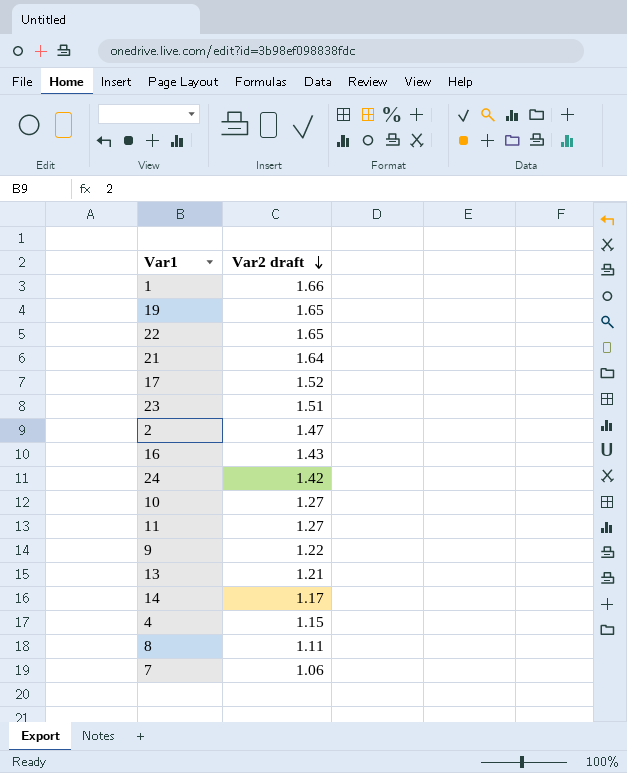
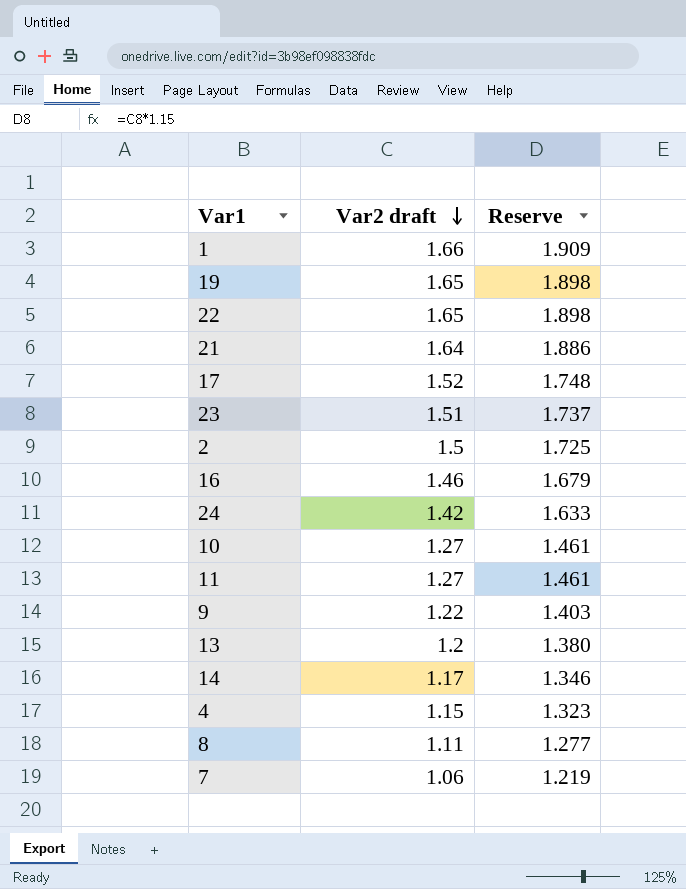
column Reserve | formula: none -> [Var2 draft] * 1.15
2 | Var2 draft: 1.47 -> 1.5
16 | Var2 draft: 1.43 -> 1.46
13 | Var2 draft: 1.21 -> 1.2

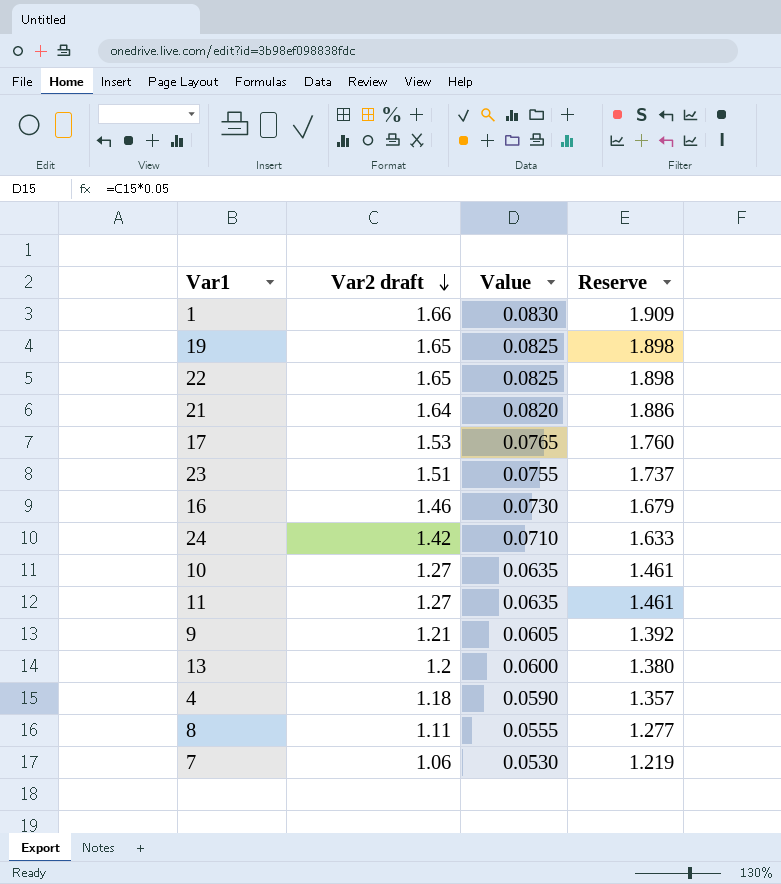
column Value | formula: none -> [Var2 draft] * 0.05
row 2: 1.5 | 1.725 -> none
row 14: 1.17 | 1.346 -> none
17 | Var2 draft: 1.52 -> 1.53
17 | Reserve: 1.748 -> 1.760
9 | Var2 draft: 1.22 -> 1.21
9 | Reserve: 1.403 -> 1.392
4 | Var2 draft: 1.15 -> 1.18
4 | Reserve: 1.323 -> 1.357

